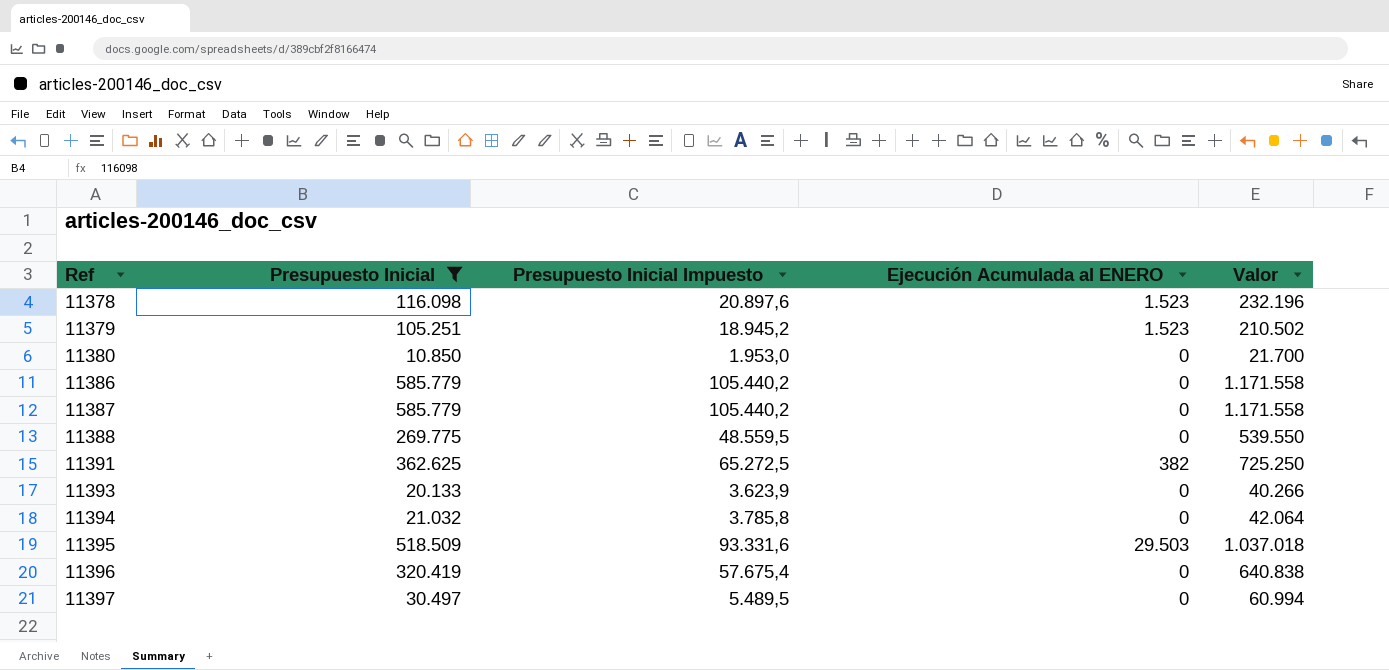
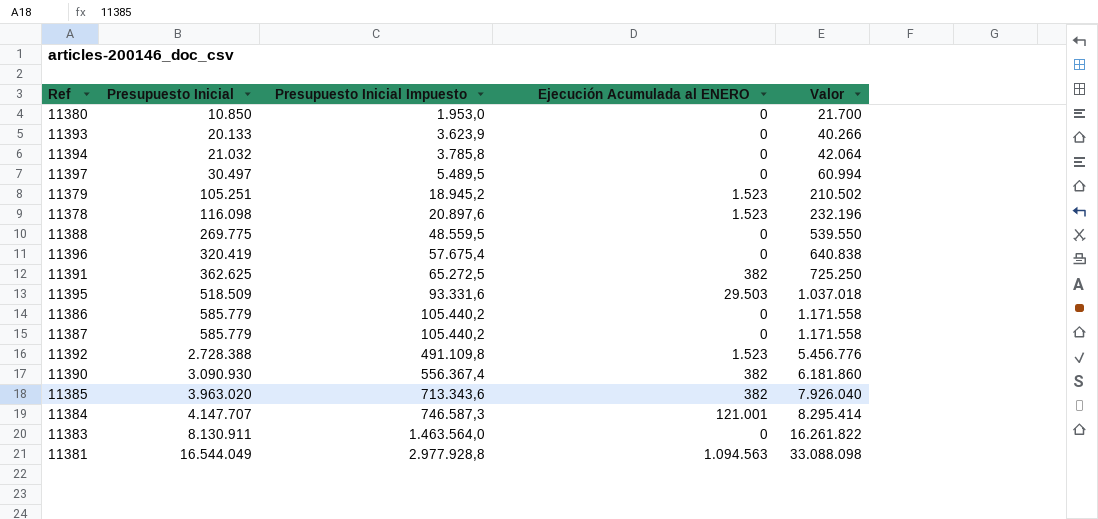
filter: Presupuesto Inicial <= 585.779 -> none
row order: Ref ascending -> Presupuesto Inicial ascending

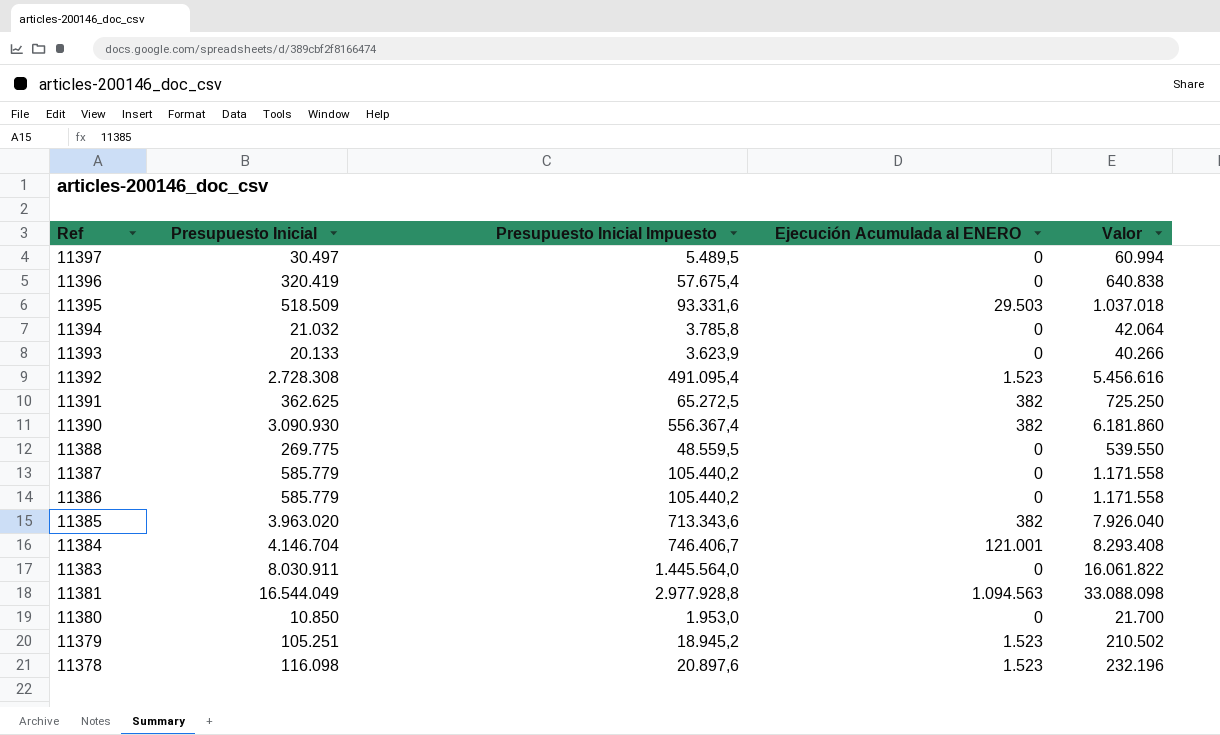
row order: Presupuesto Inicial ascending -> Ref descending
11392 | Presupuesto Inicial: 2.728.388 -> 2.728.308
11392 | Presupuesto Inicial Impuesto: 491.109,8 -> 491.095,4
11392 | Valor: 5.456.776 -> 5.456.616
11384 | Presupuesto Inicial: 4.147.707 -> 4.146.704
11384 | Presupuesto Inicial Impuesto: 746.587,3 -> 746.406,7
11384 | Valor: 8.295.414 -> 8.293.408
11383 | Presupuesto Inicial: 8.130.911 -> 8.030.911
11383 | Presupuesto Inicial Impuesto: 1.463.564,0 -> 1.445.564,0
11383 | Valor: 16.261.822 -> 16.061.822

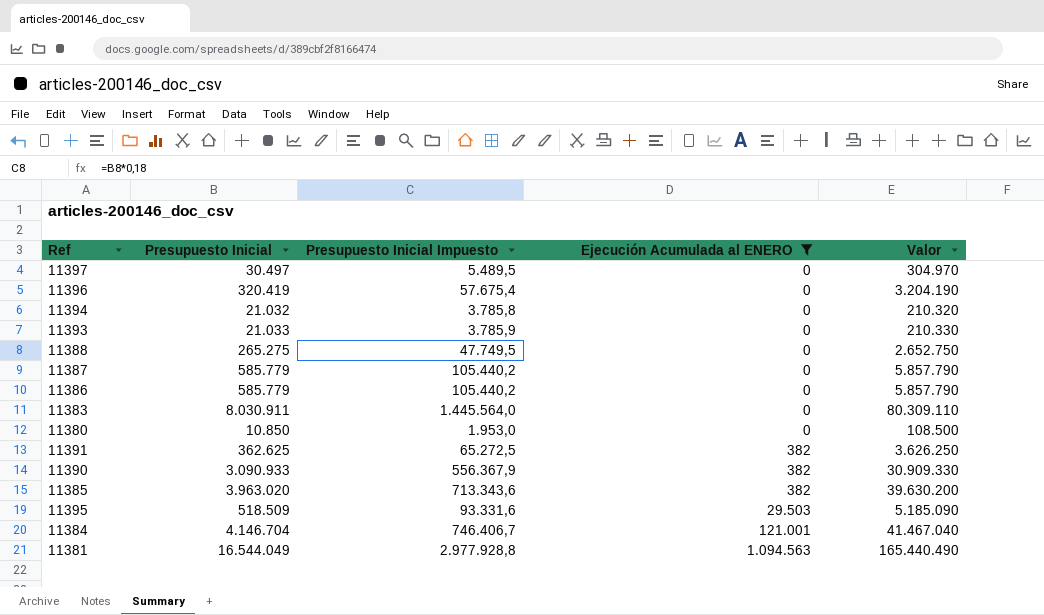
filter: none -> Ejecución Acumulada al ENERO != 1.523
row order: Ref descending -> Ejecución Acumulada al ENERO ascending
column Valor | formula: [Presupuesto Inicial] * 2 -> [Presupuesto Inicial] * 10
11393 | Presupuesto Inicial: 20.133 -> 21.033
11393 | Presupuesto Inicial Impuesto: 3.623,9 -> 3.785,9
11388 | Presupuesto Inicial: 269.775 -> 265.275
11388 | Presupuesto Inicial Impuesto: 48.559,5 -> 47.749,5
11390 | Presupuesto Inicial: 3.090.930 -> 3.090.933
11390 | Presupuesto Inicial Impuesto: 556.367,4 -> 556.367,9

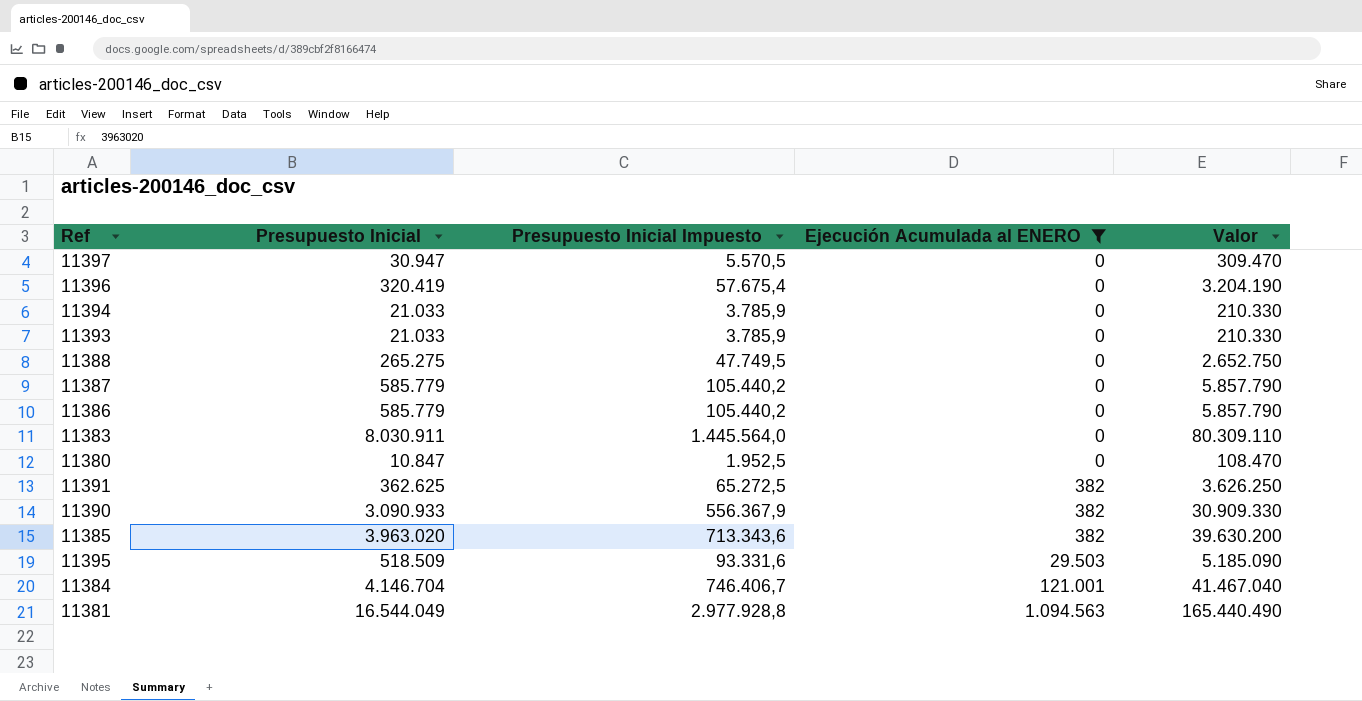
11397 | Presupuesto Inicial: 30.497 -> 30.947
11397 | Presupuesto Inicial Impuesto: 5.489,5 -> 5.570,5
11397 | Valor: 304.970 -> 309.470
11394 | Presupuesto Inicial: 21.032 -> 21.033
11394 | Presupuesto Inicial Impuesto: 3.785,8 -> 3.785,9
11394 | Valor: 210.320 -> 210.330
11380 | Presupuesto Inicial: 10.850 -> 10.847
11380 | Presupuesto Inicial Impuesto: 1.953,0 -> 1.952,5
11380 | Valor: 108.500 -> 108.470

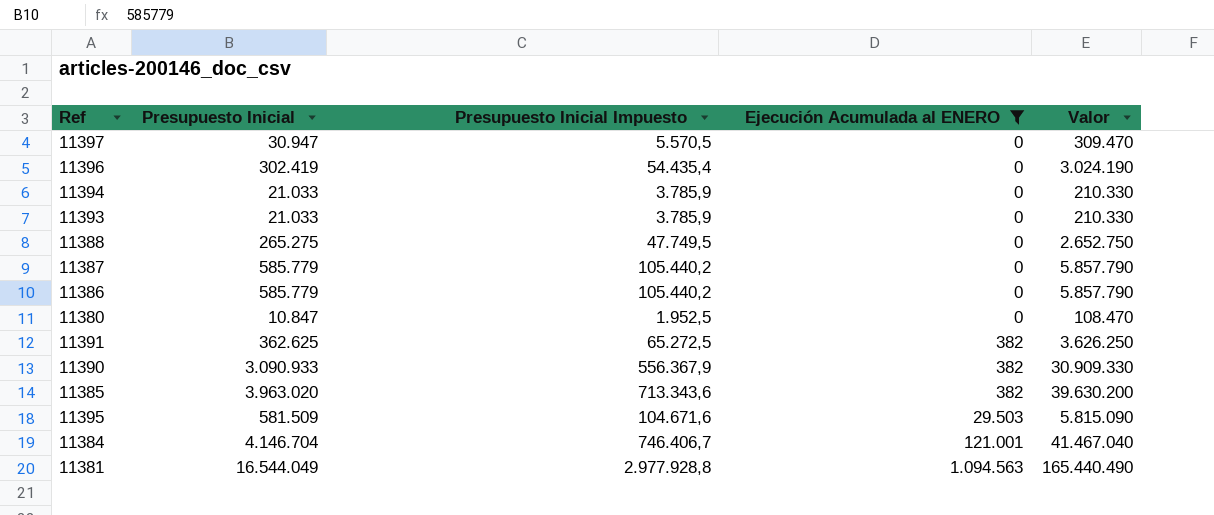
row 11383: 8.030.911 | 1.445.564,0 | 0 | 80.309.110 -> none
11396 | Presupuesto Inicial: 320.419 -> 302.419
11396 | Presupuesto Inicial Impuesto: 57.675,4 -> 54.435,4
11396 | Valor: 3.204.190 -> 3.024.190
11395 | Presupuesto Inicial: 518.509 -> 581.509
11395 | Presupuesto Inicial Impuesto: 93.331,6 -> 104.671,6
11395 | Valor: 5.185.090 -> 5.815.090

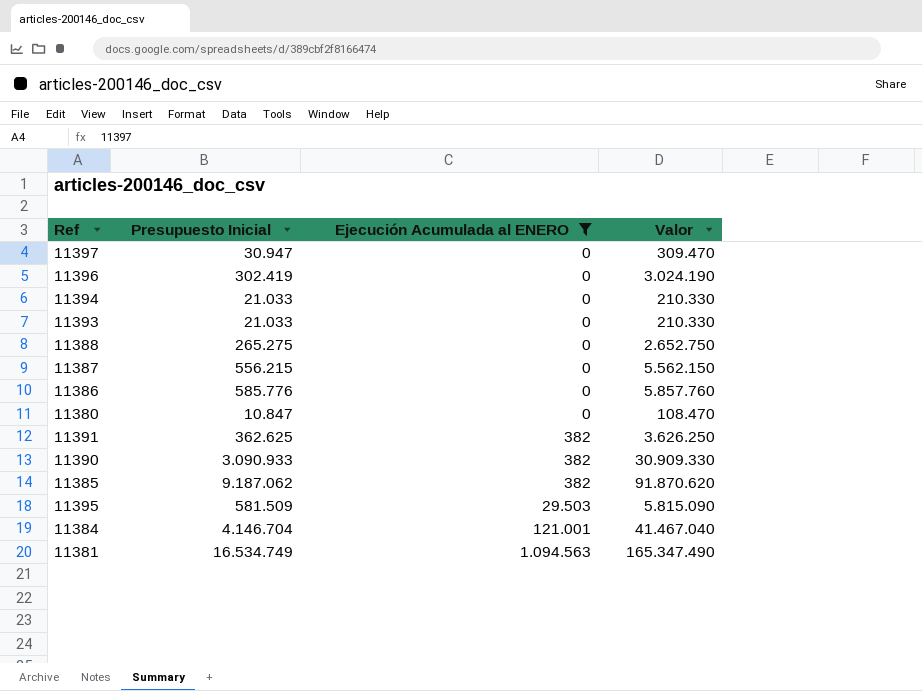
column Presupuesto Inicial Impuesto | formula: [Presupuesto Inicial] * 0,18 -> none
11387 | Presupuesto Inicial: 585.779 -> 556.215
11387 | Valor: 5.857.790 -> 5.562.150
11386 | Presupuesto Inicial: 585.779 -> 585.776
11386 | Valor: 5.857.790 -> 5.857.760
11385 | Presupuesto Inicial: 3.963.020 -> 9.187.062
11385 | Valor: 39.630.200 -> 91.870.620
11381 | Presupuesto Inicial: 16.544.049 -> 16.534.749
11381 | Valor: 165.440.490 -> 165.347.490

